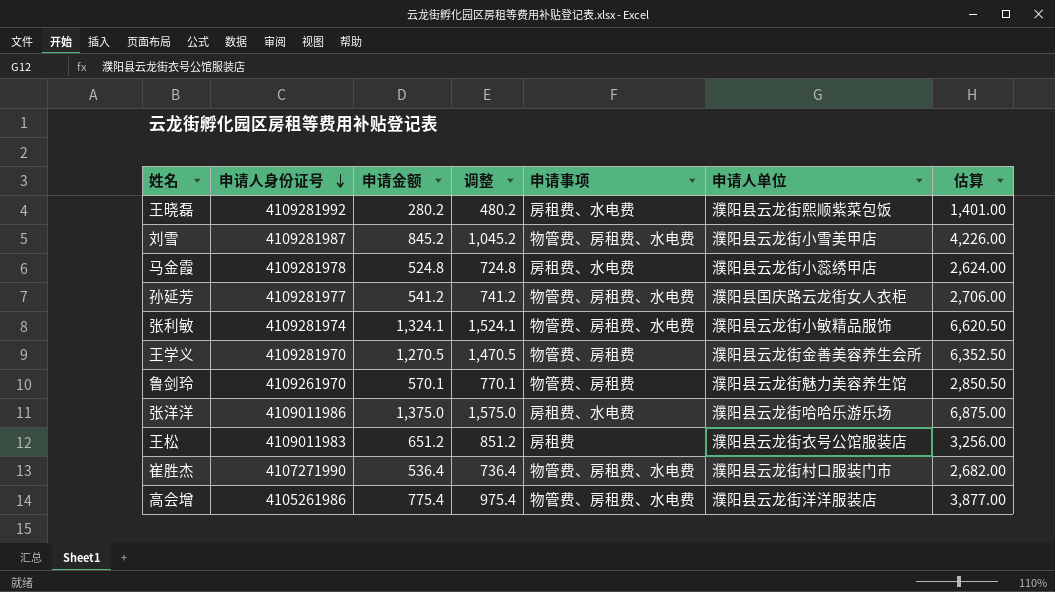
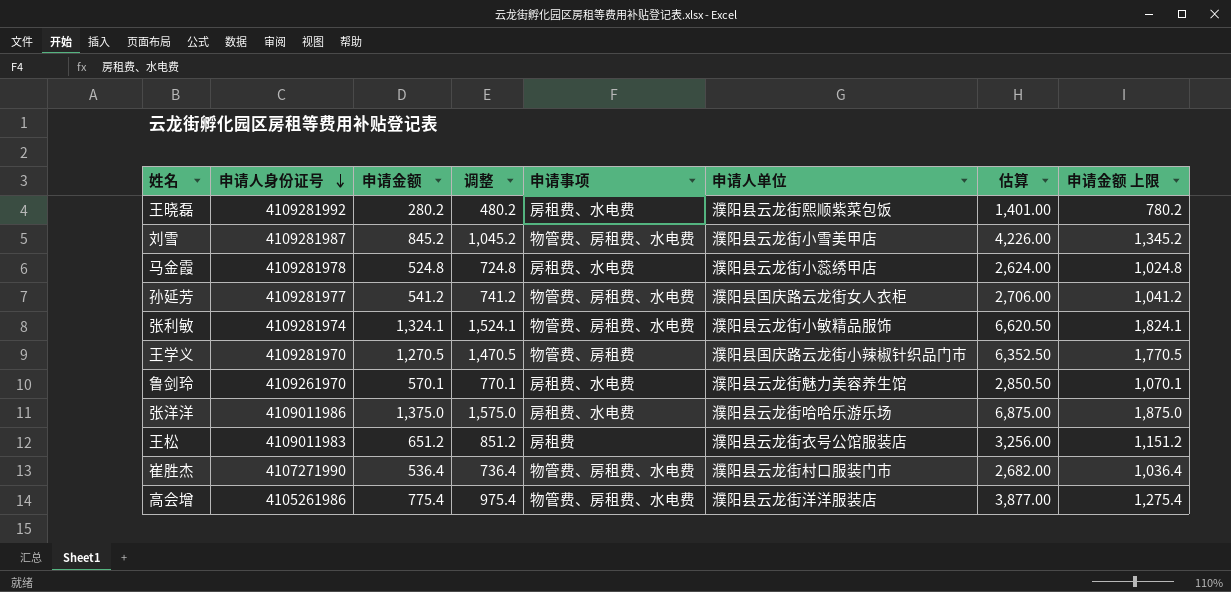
column 申请金额 上限 | formula: none -> [申请金额] + 500
王学义 | 申请人单位: 濮阳县云龙街金善美容养生会所 -> 濮阳县国庆路云龙街小辣椒针织品门市
鲁剑玲 | 申请事项: 物管费、房租费 -> 房租费、水电费

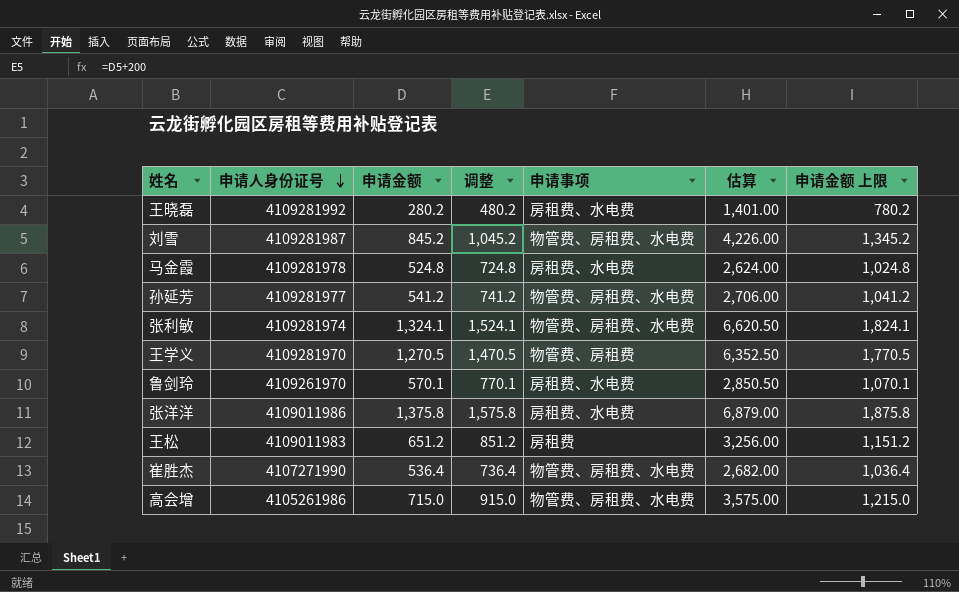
column 申请人单位 | position: 6 -> none
张洋洋 | 申请金额: 1,375.0 -> 1,375.8
张洋洋 | 调整: 1,575.0 -> 1,575.8
张洋洋 | 估算: 6,875.00 -> 6,879.00
张洋洋 | 申请金额 上限: 1,875.0 -> 1,875.8
高会增 | 申请金额: 775.4 -> 715.0
高会增 | 调整: 975.4 -> 915.0
高会增 | 估算: 3,877.00 -> 3,575.00
高会增 | 申请金额 上限: 1,275.4 -> 1,215.0

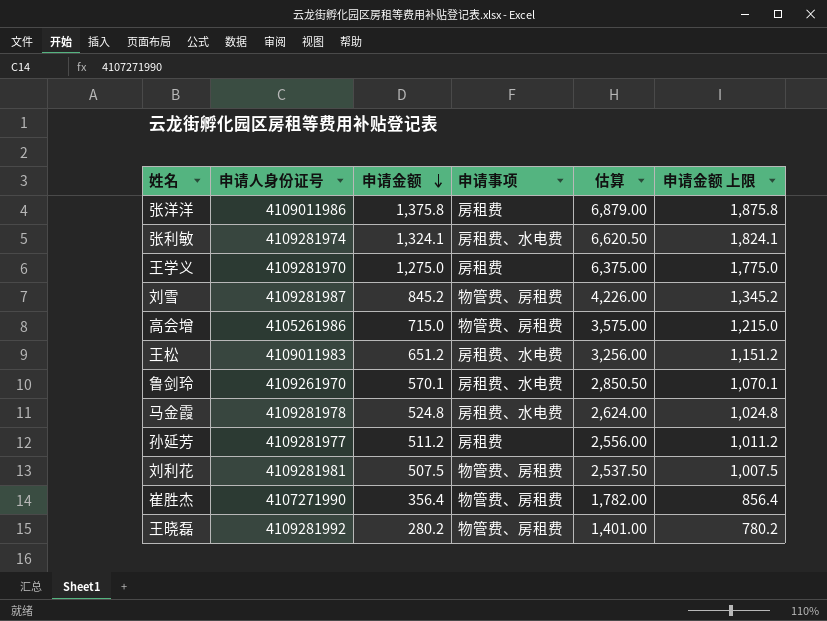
row order: 申请人身份证号 descending -> 申请金额 descending
column 调整 | formula: [申请金额] + 200 -> none
张洋洋 | 申请事项: 房租费、水电费 -> 房租费
张利敏 | 申请事项: 物管费、房租费、水电费 -> 房租费、水电费
王学义 | 申请金额: 1,270.5 -> 1,275.0
王学义 | 申请事项: 物管费、房租费 -> 房租费
王学义 | 估算: 6,352.50 -> 6,375.00
王学义 | 申请金额 上限: 1,770.5 -> 1,775.0
刘雪 | 申请事项: 物管费、房租费、水电费 -> 物管费、房租费
高会增 | 申请事项: 物管费、房租费、水电费 -> 物管费、房租费
王松 | 申请事项: 房租费 -> 房租费、水电费
孙延芳 | 申请金额: 541.2 -> 511.2
孙延芳 | 申请事项: 物管费、房租费、水电费 -> 房租费
孙延芳 | 估算: 2,706.00 -> 2,556.00
孙延芳 | 申请金额 上限: 1,041.2 -> 1,011.2
row 刘利花: none -> 4109281981 | 507.5 | 物管费、房租费 | 2,537.50 | 1,007.5
崔胜杰 | 申请金额: 536.4 -> 356.4
崔胜杰 | 申请事项: 物管费、房租费、水电费 -> 物管费、房租费
崔胜杰 | 估算: 2,682.00 -> 1,782.00
崔胜杰 | 申请金额 上限: 1,036.4 -> 856.4
王晓磊 | 申请事项: 房租费、水电费 -> 物管费、房租费

